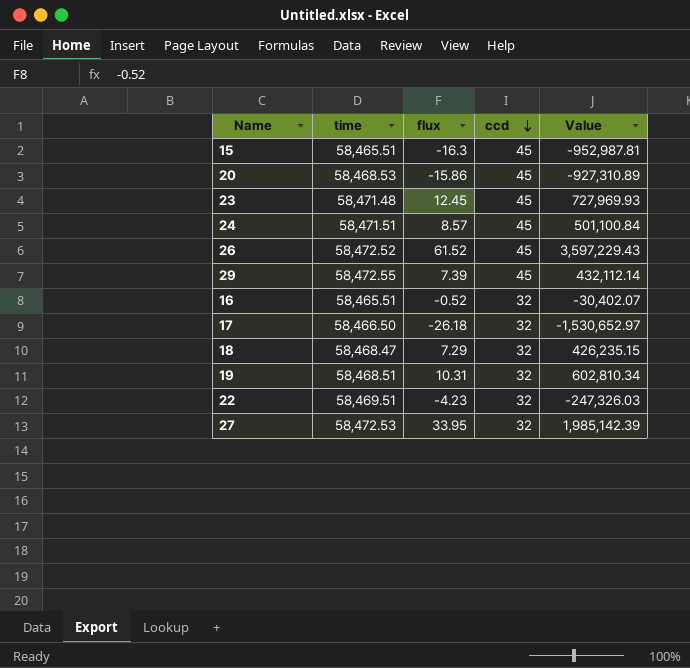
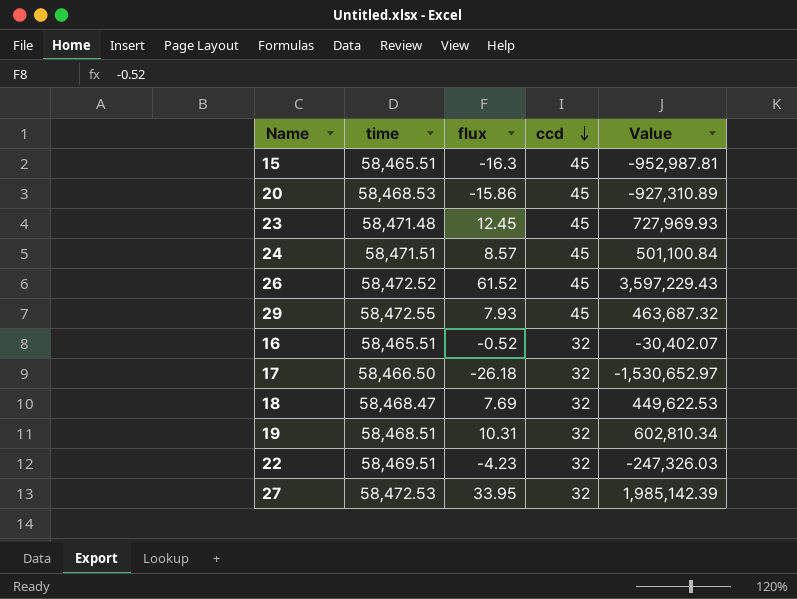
29 | flux: 7.39 -> 7.93
29 | Value: 432,112.14 -> 463,687.32
18 | flux: 7.29 -> 7.69
18 | Value: 426,235.15 -> 449,622.53

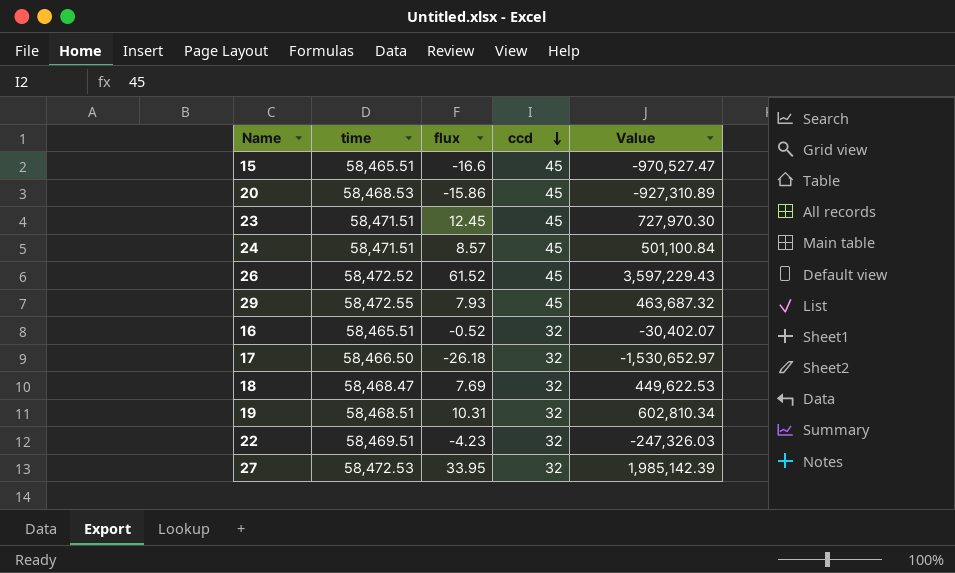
15 | flux: -16.3 -> -16.6
15 | Value: -952,987.81 -> -970,527.47
23 | time: 58,471.48 -> 58,471.51
23 | Value: 727,969.93 -> 727,970.30

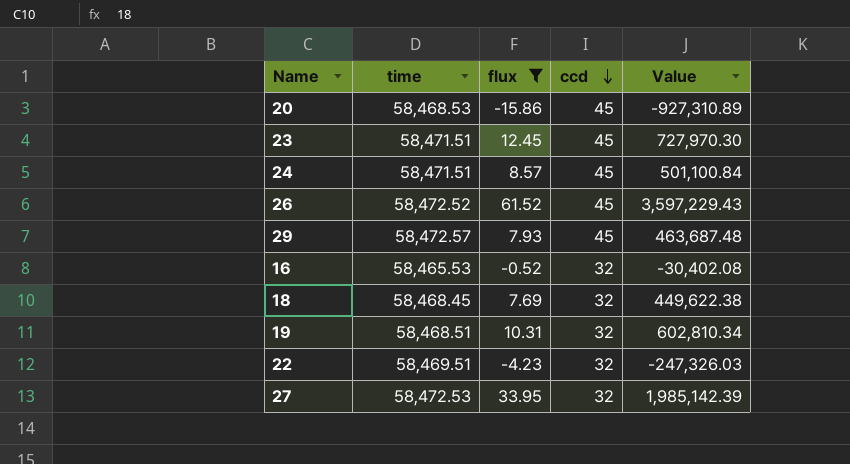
filter: none -> flux >= -15.86
29 | time: 58,472.55 -> 58,472.57
29 | Value: 463,687.32 -> 463,687.48
16 | time: 58,465.51 -> 58,465.53
16 | Value: -30,402.07 -> -30,402.08
18 | time: 58,468.47 -> 58,468.45
18 | Value: 449,622.53 -> 449,622.38

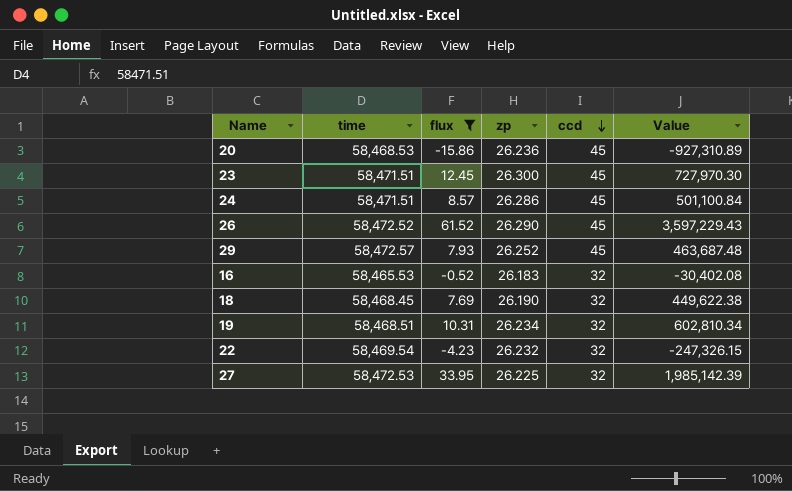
column zp | position: none -> 4
22 | time: 58,469.51 -> 58,469.54
22 | Value: -247,326.03 -> -247,326.15

